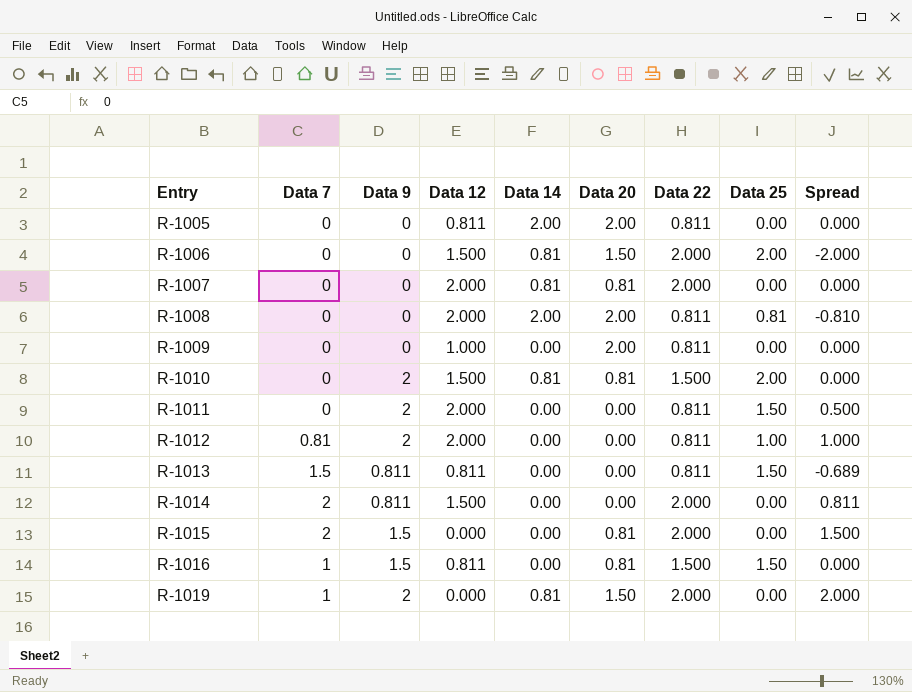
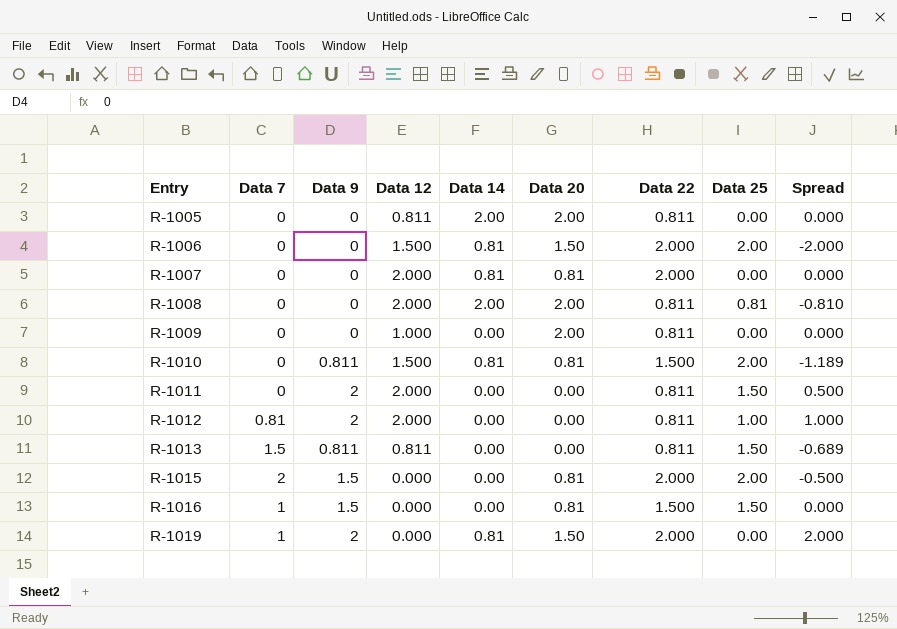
row R-1014: 2 | 0.811 | 1.500 | 0.00 | 0.00 | 2.000 | 0.00 | 0.811 -> none
R-1010 | Data 9: 2 -> 0.811
R-1010 | Spread: 0.000 -> -1.189
R-1015 | Data 25: 0.00 -> 2.00
R-1015 | Spread: 1.500 -> -0.500
R-1016 | Data 12: 0.811 -> 0.000

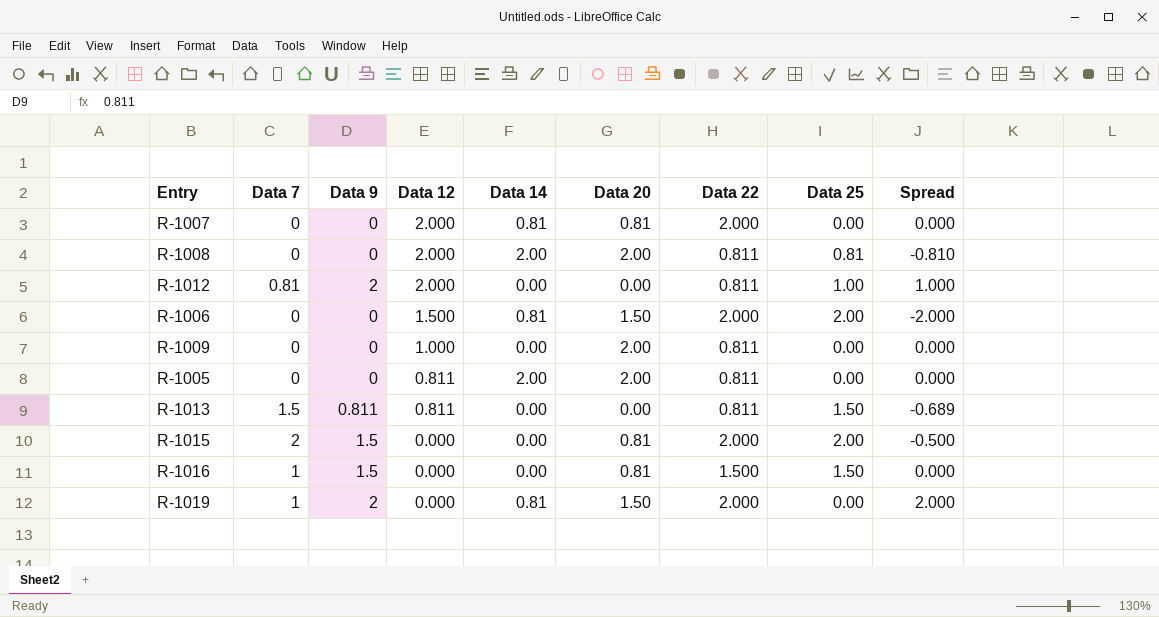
row order: Entry ascending -> Data 12 descending
row R-1010: 0 | 0.811 | 1.500 | 0.81 | 0.81 | 1.500 | 2.00 | -1.189 -> none
row R-1011: 0 | 2 | 2.000 | 0.00 | 0.00 | 0.811 | 1.50 | 0.500 -> none

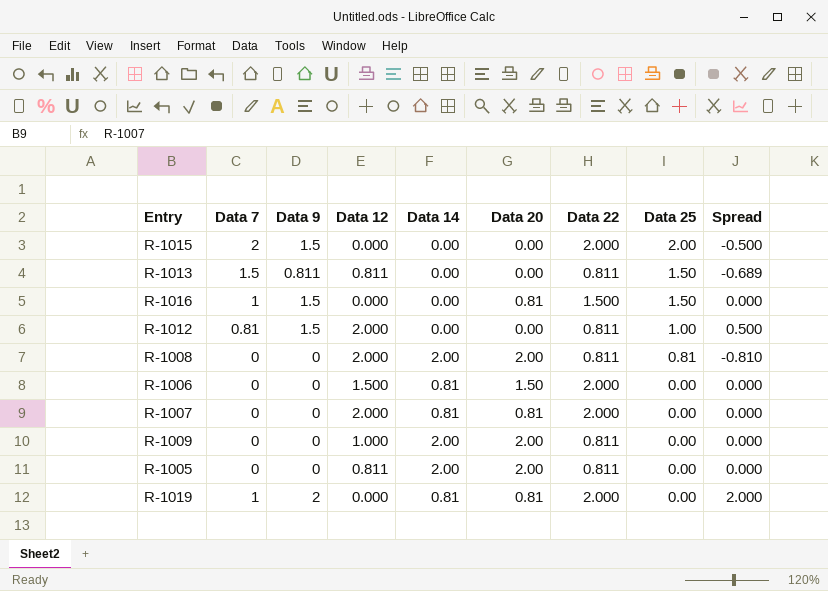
row order: Data 12 descending -> Data 25 descending
R-1015 | Data 20: 0.81 -> 0.00
R-1012 | Data 9: 2 -> 1.5
R-1012 | Spread: 1.000 -> 0.500
R-1006 | Data 25: 2.00 -> 0.00
R-1006 | Spread: -2.000 -> 0.000
R-1009 | Data 14: 0.00 -> 2.00
R-1019 | Data 20: 1.50 -> 0.81

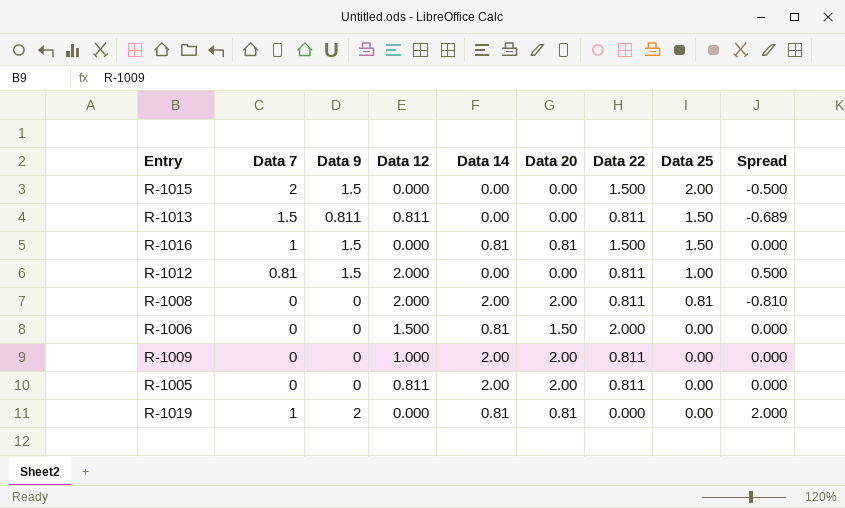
row R-1007: 0 | 0 | 2.000 | 0.81 | 0.81 | 2.000 | 0.00 | 0.000 -> none
R-1015 | Data 22: 2.000 -> 1.500
R-1016 | Data 14: 0.00 -> 0.81
R-1019 | Data 22: 2.000 -> 0.000

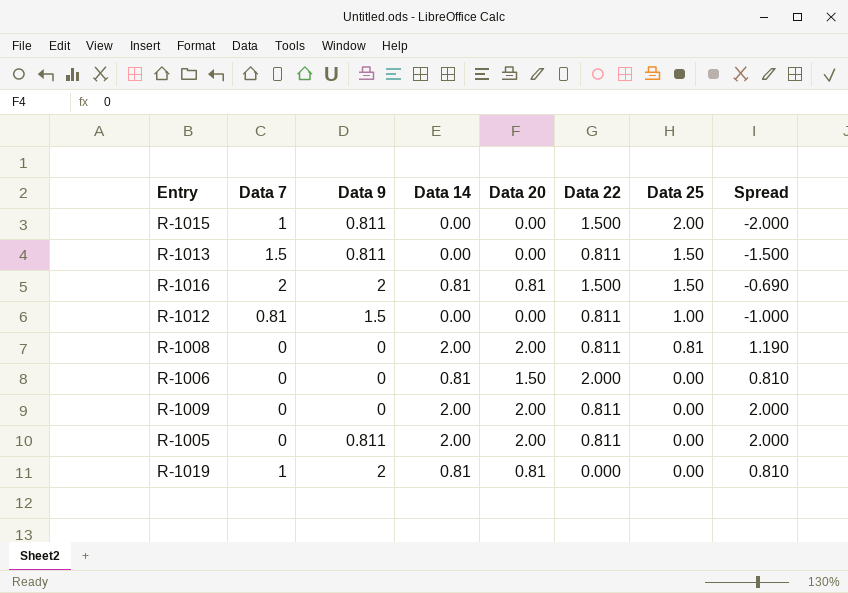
column Data 12 | position: 4 -> none
column Spread | formula: [Data 9] - [Data 25] -> [Data 14] - [Data 25]
R-1015 | Data 7: 2 -> 1
R-1015 | Data 9: 1.5 -> 0.811
R-1016 | Data 7: 1 -> 2
R-1016 | Data 9: 1.5 -> 2
R-1005 | Data 9: 0 -> 0.811

